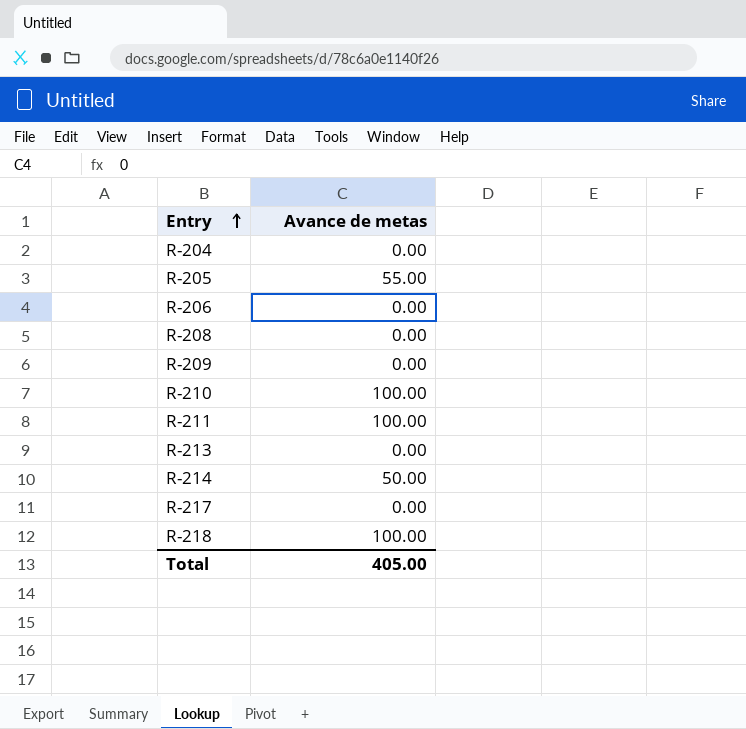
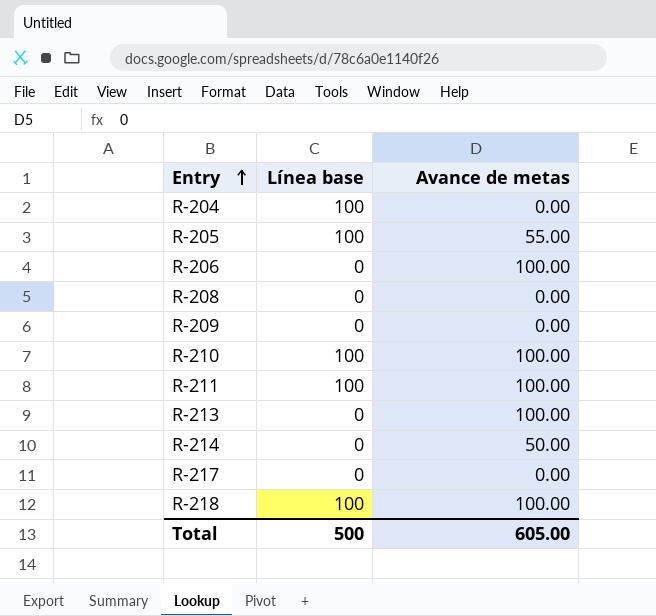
column Línea base | position: none -> 2
R-206 | Avance de metas: 0.00 -> 100.00
R-213 | Avance de metas: 0.00 -> 100.00
Total | Avance de metas: 405.00 -> 605.00

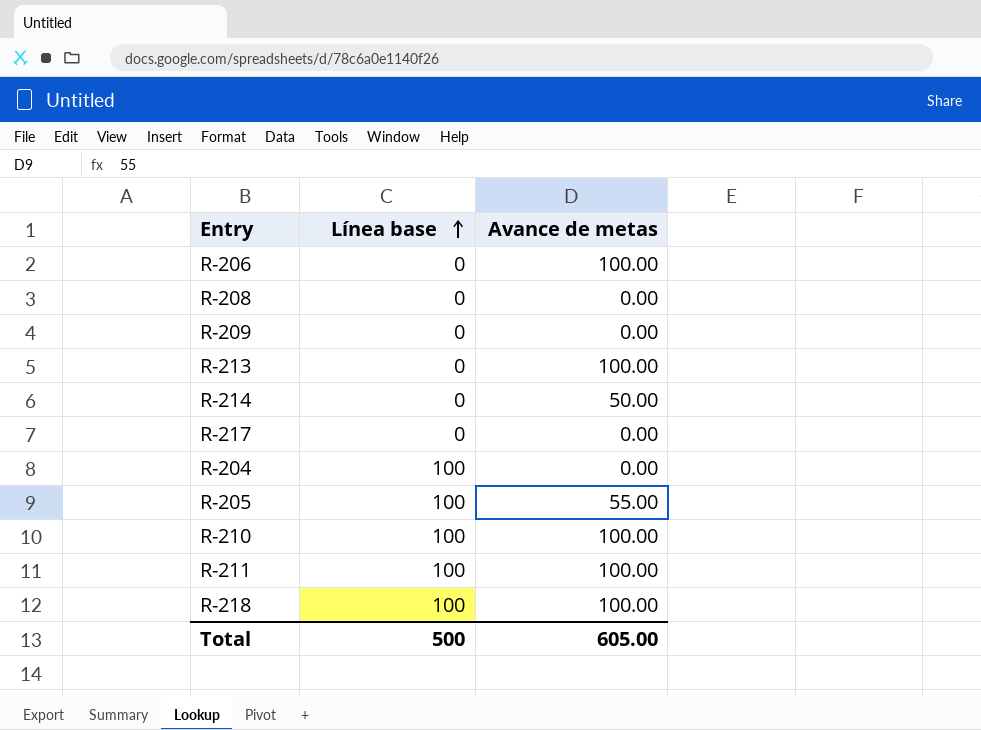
row order: Entry ascending -> Línea base ascending

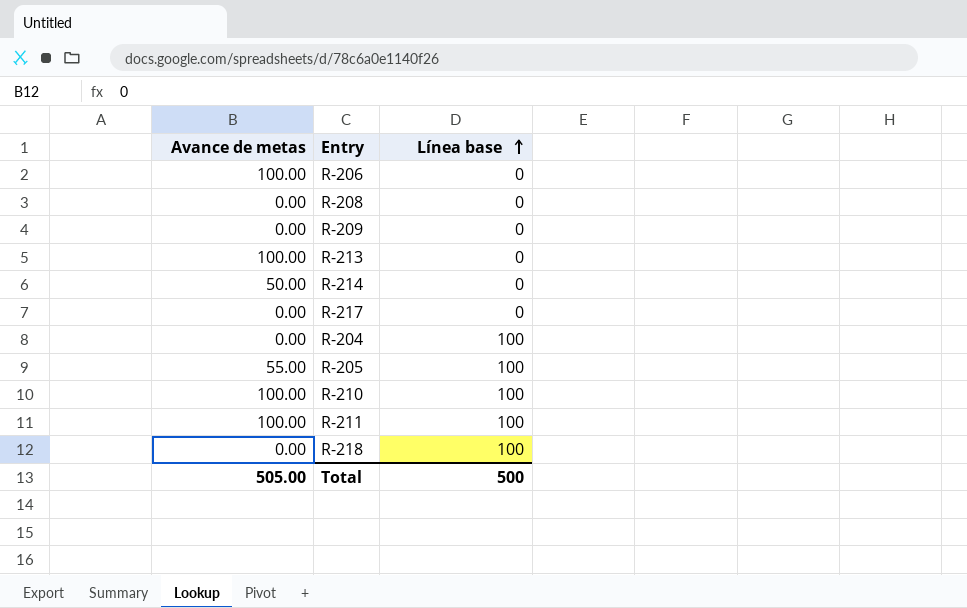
column Avance de metas | position: 3 -> 1
R-218 | Avance de metas: 100.00 -> 0.00
Total | Avance de metas: 605.00 -> 505.00

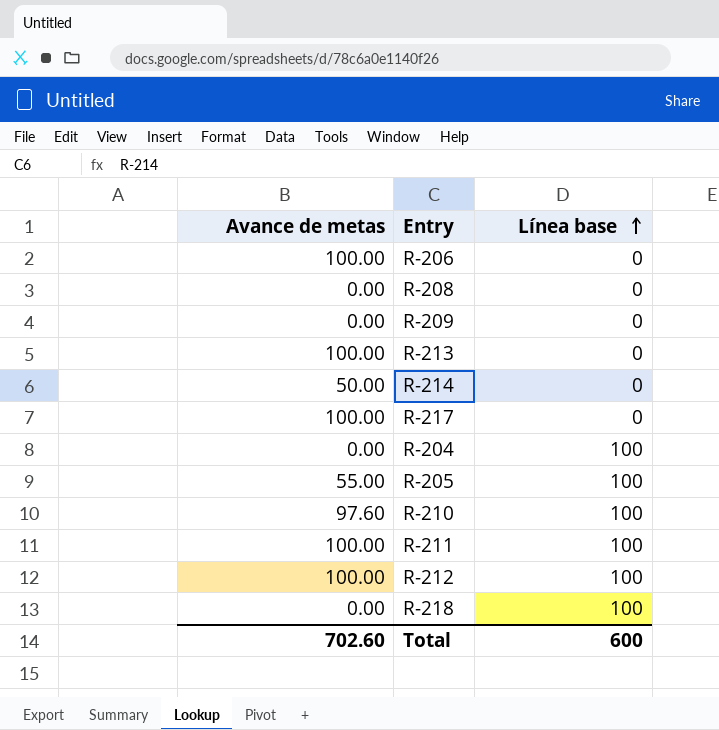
R-217 | Avance de metas: 0.00 -> 100.00
R-210 | Avance de metas: 100.00 -> 97.60
row R-212: none -> 100.00 | 100
Total | Avance de metas: 505.00 -> 702.60
Total | Línea base: 500 -> 600

